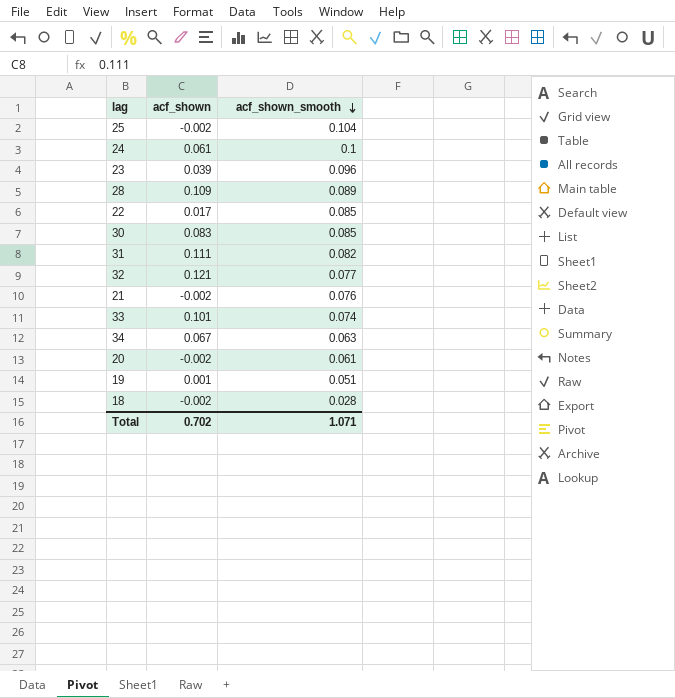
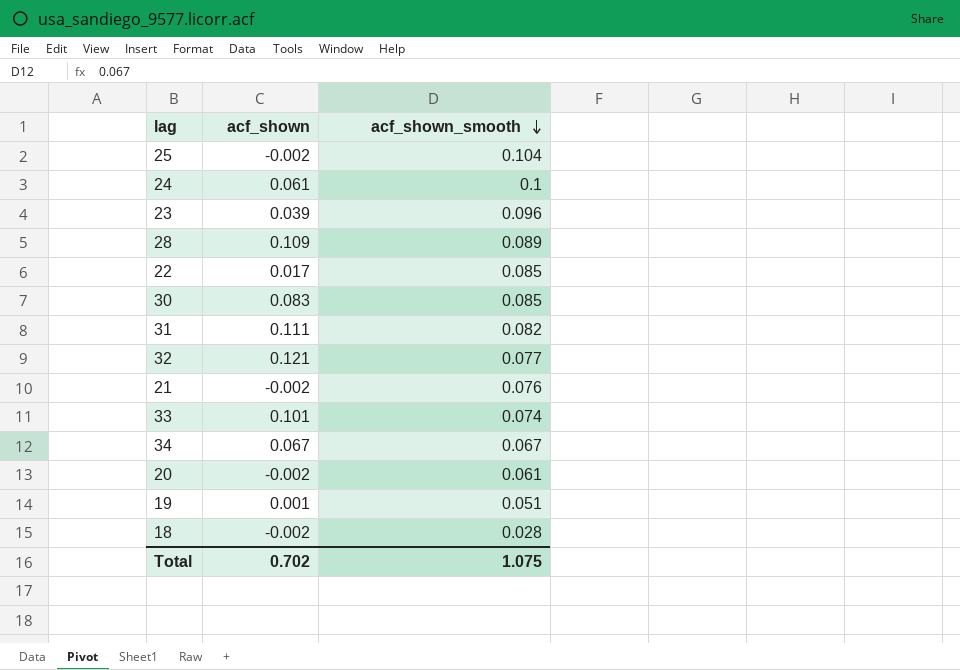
34 | acf_shown_smooth: 0.063 -> 0.067
Total | acf_shown_smooth: 1.071 -> 1.075

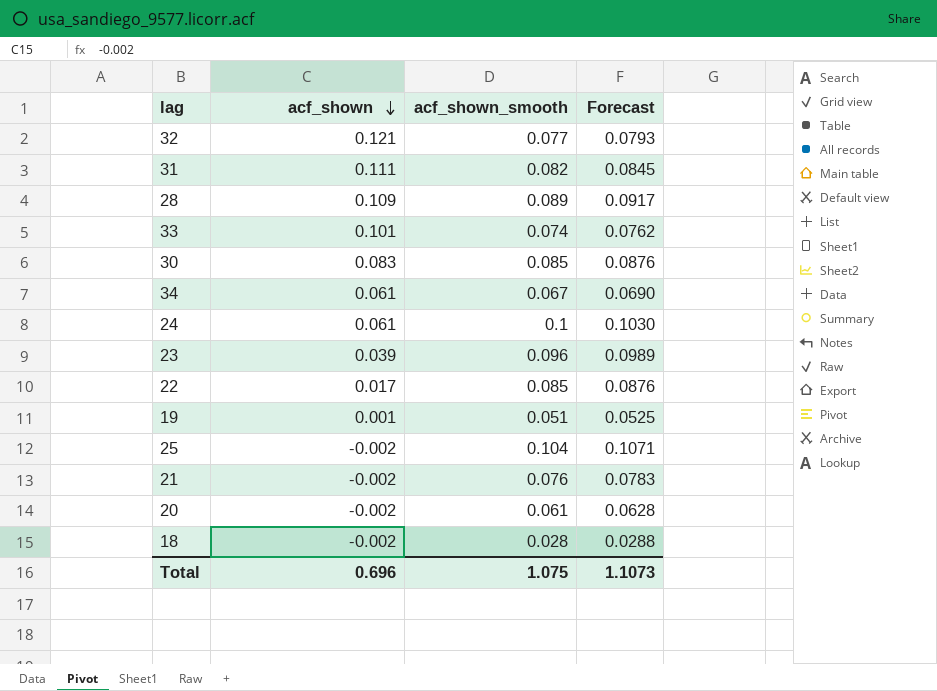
row order: acf_shown_smooth descending -> acf_shown descending
column Forecast | formula: none -> [acf_shown_smooth] * 1.03
34 | acf_shown: 0.067 -> 0.061
Total | acf_shown: 0.702 -> 0.696

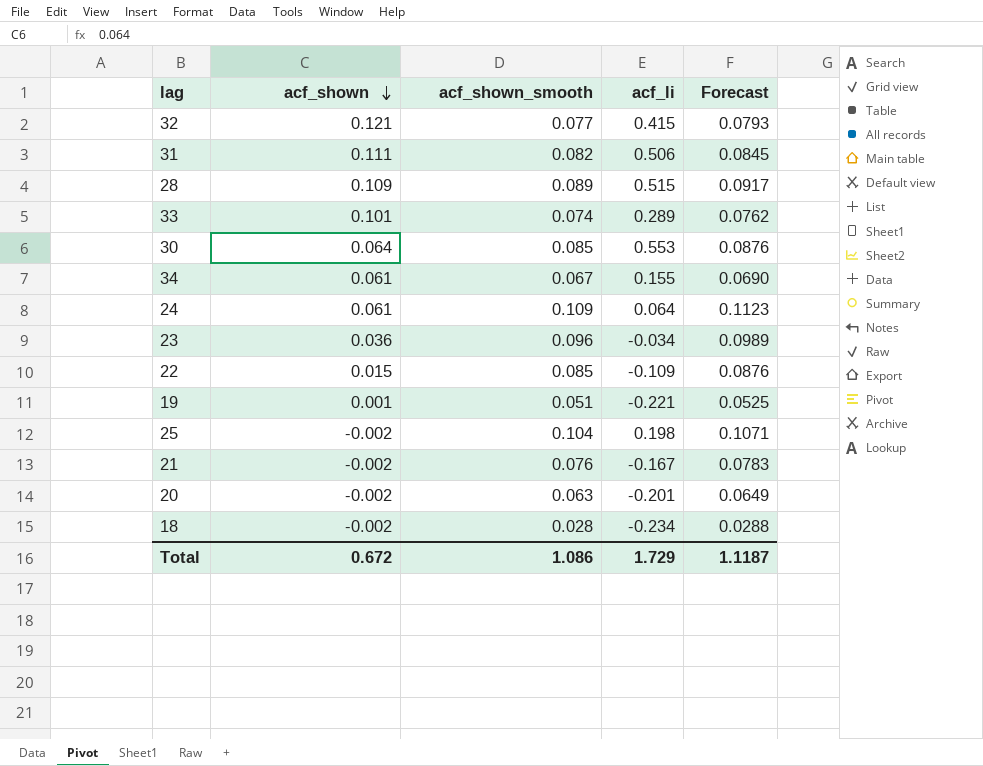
column acf_li | position: none -> 4
30 | acf_shown: 0.083 -> 0.064
24 | acf_shown_smooth: 0.1 -> 0.109
24 | Forecast: 0.1030 -> 0.1123
23 | acf_shown: 0.039 -> 0.036
22 | acf_shown: 0.017 -> 0.015
20 | acf_shown_smooth: 0.061 -> 0.063
20 | Forecast: 0.0628 -> 0.0649
Total | acf_shown: 0.696 -> 0.672
Total | acf_shown_smooth: 1.075 -> 1.086
Total | Forecast: 1.1073 -> 1.1187

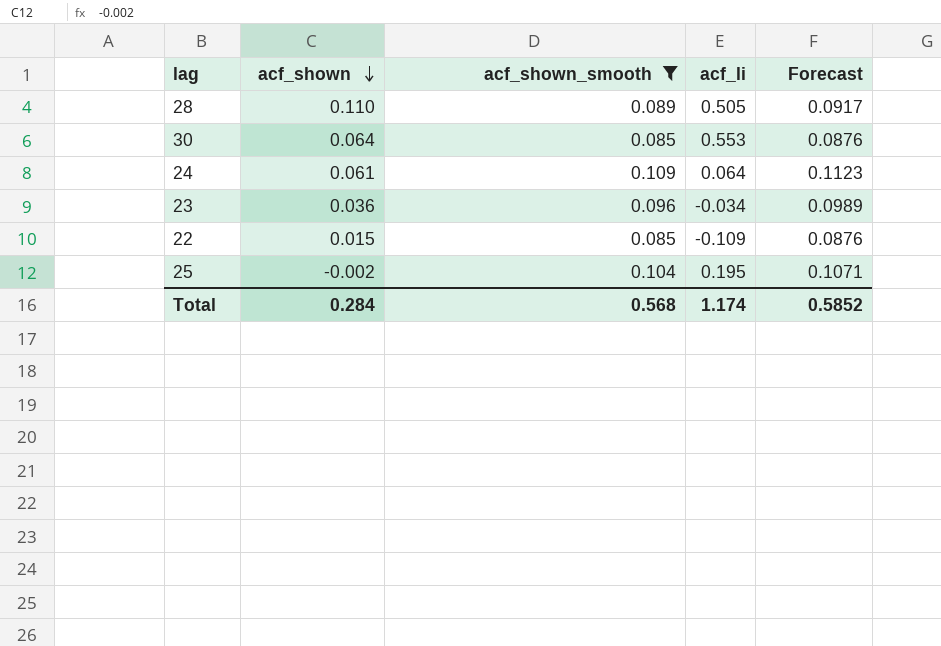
filter: none -> acf_shown_smooth >= 0.085
28 | acf_shown: 0.109 -> 0.110
28 | acf_li: 0.515 -> 0.505
25 | acf_li: 0.198 -> 0.195
Total | acf_shown: 0.672 -> 0.284
Total | acf_shown_smooth: 1.086 -> 0.568
Total | acf_li: 1.729 -> 1.174
Total | Forecast: 1.1187 -> 0.5852

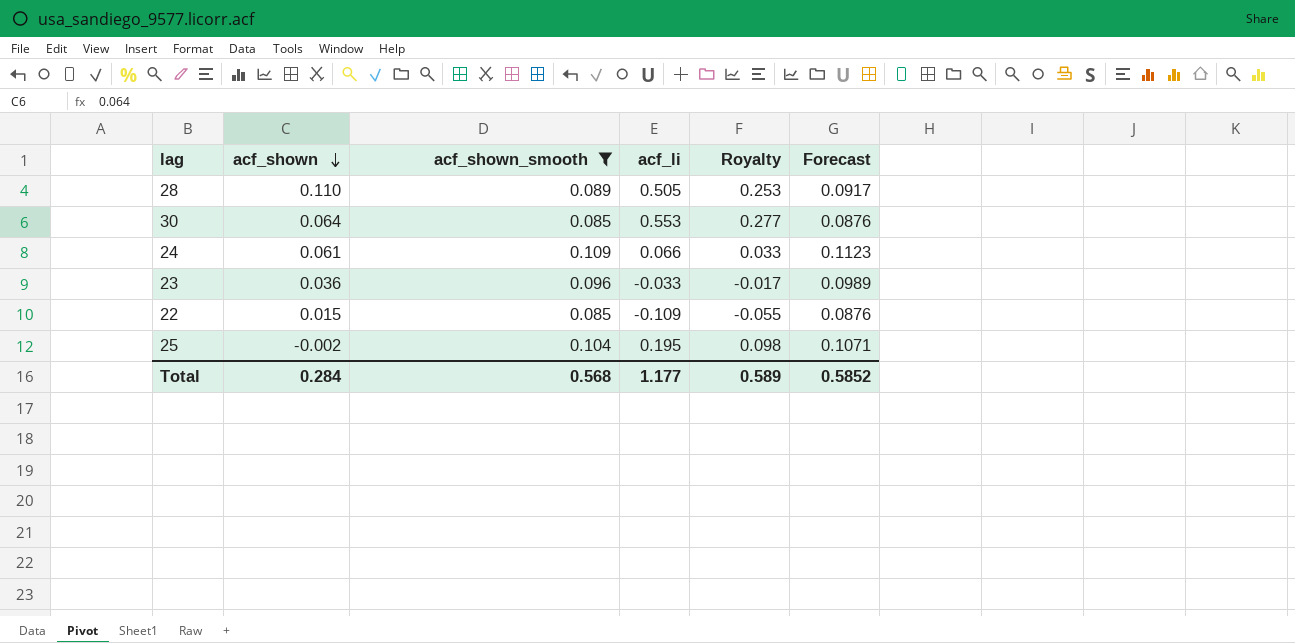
column Royalty | formula: none -> [acf_li] * 0.5
24 | acf_li: 0.064 -> 0.066
23 | acf_li: -0.034 -> -0.033
Total | acf_li: 1.174 -> 1.177

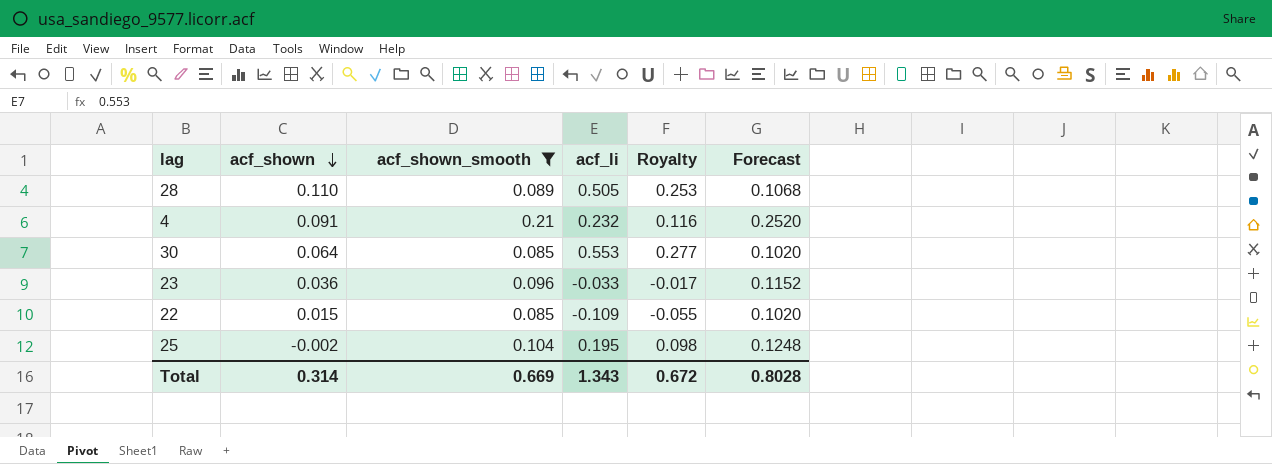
column Forecast | formula: [acf_shown_smooth] * 1.03 -> [acf_shown_smooth] * 1.2
row 24: 0.061 | 0.109 | 0.066 | 0.033 | 0.1123 -> none
row 4: none -> 0.091 | 0.21 | 0.232 | 0.116 | 0.2520
Total | acf_shown: 0.284 -> 0.314
Total | acf_shown_smooth: 0.568 -> 0.669
Total | acf_li: 1.177 -> 1.343
Total | Royalty: 0.589 -> 0.672
Total | Forecast: 0.5852 -> 0.8028

